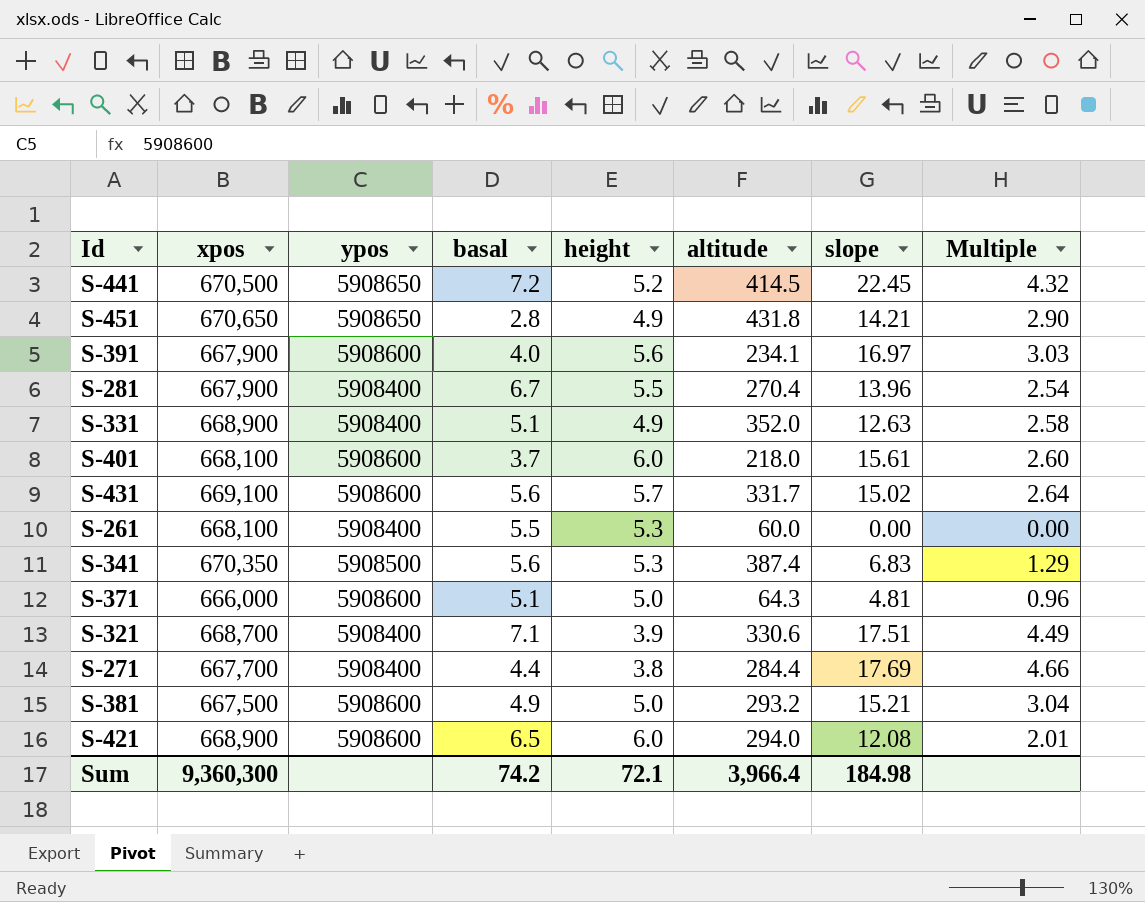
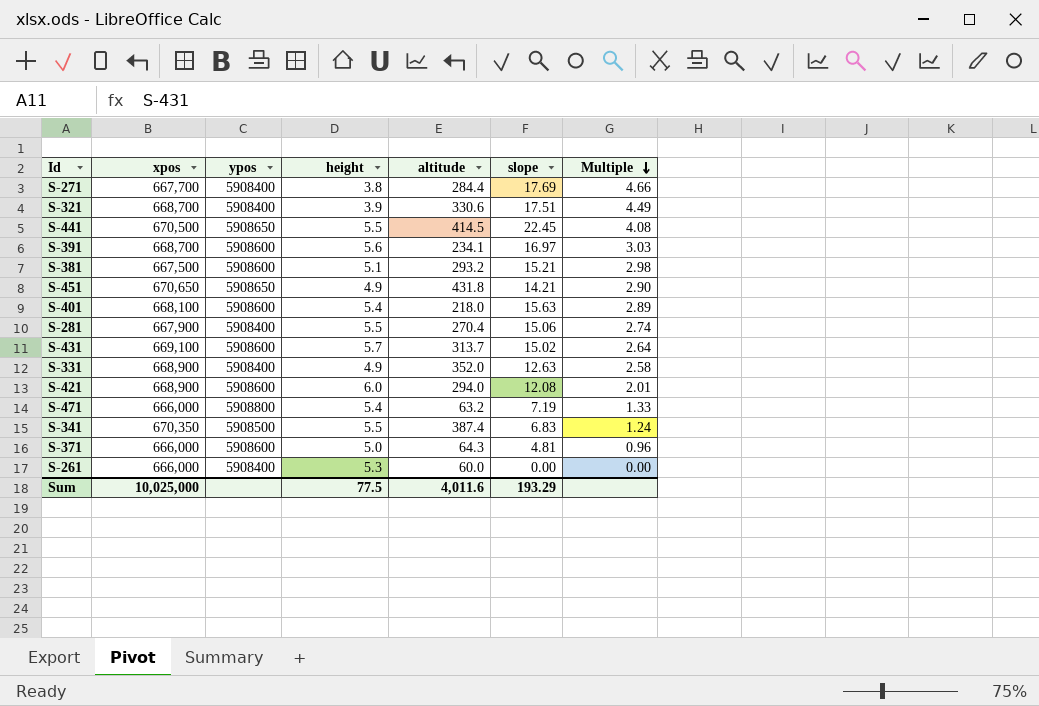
row order: none -> Multiple descending
column basal | position: 4 -> none
S-441 | height: 5.2 -> 5.5
S-441 | Multiple: 4.32 -> 4.08
S-391 | xpos: 667,900 -> 668,700
S-381 | height: 5.0 -> 5.1
S-381 | Multiple: 3.04 -> 2.98
S-401 | height: 6.0 -> 5.4
S-401 | slope: 15.61 -> 15.63
S-401 | Multiple: 2.60 -> 2.89
S-281 | slope: 13.96 -> 15.06
S-281 | Multiple: 2.54 -> 2.74
S-431 | altitude: 331.7 -> 313.7
row S-471: none -> 666,000 | 5908800 | 5.4 | 63.2 | 7.19 | 1.33
S-341 | height: 5.3 -> 5.5
S-341 | Multiple: 1.29 -> 1.24
S-261 | xpos: 668,100 -> 666,000
Sum | xpos: 9,360,300 -> 10,025,000
Sum | height: 72.1 -> 77.5
Sum | altitude: 3,966.4 -> 4,011.6
Sum | slope: 184.98 -> 193.29

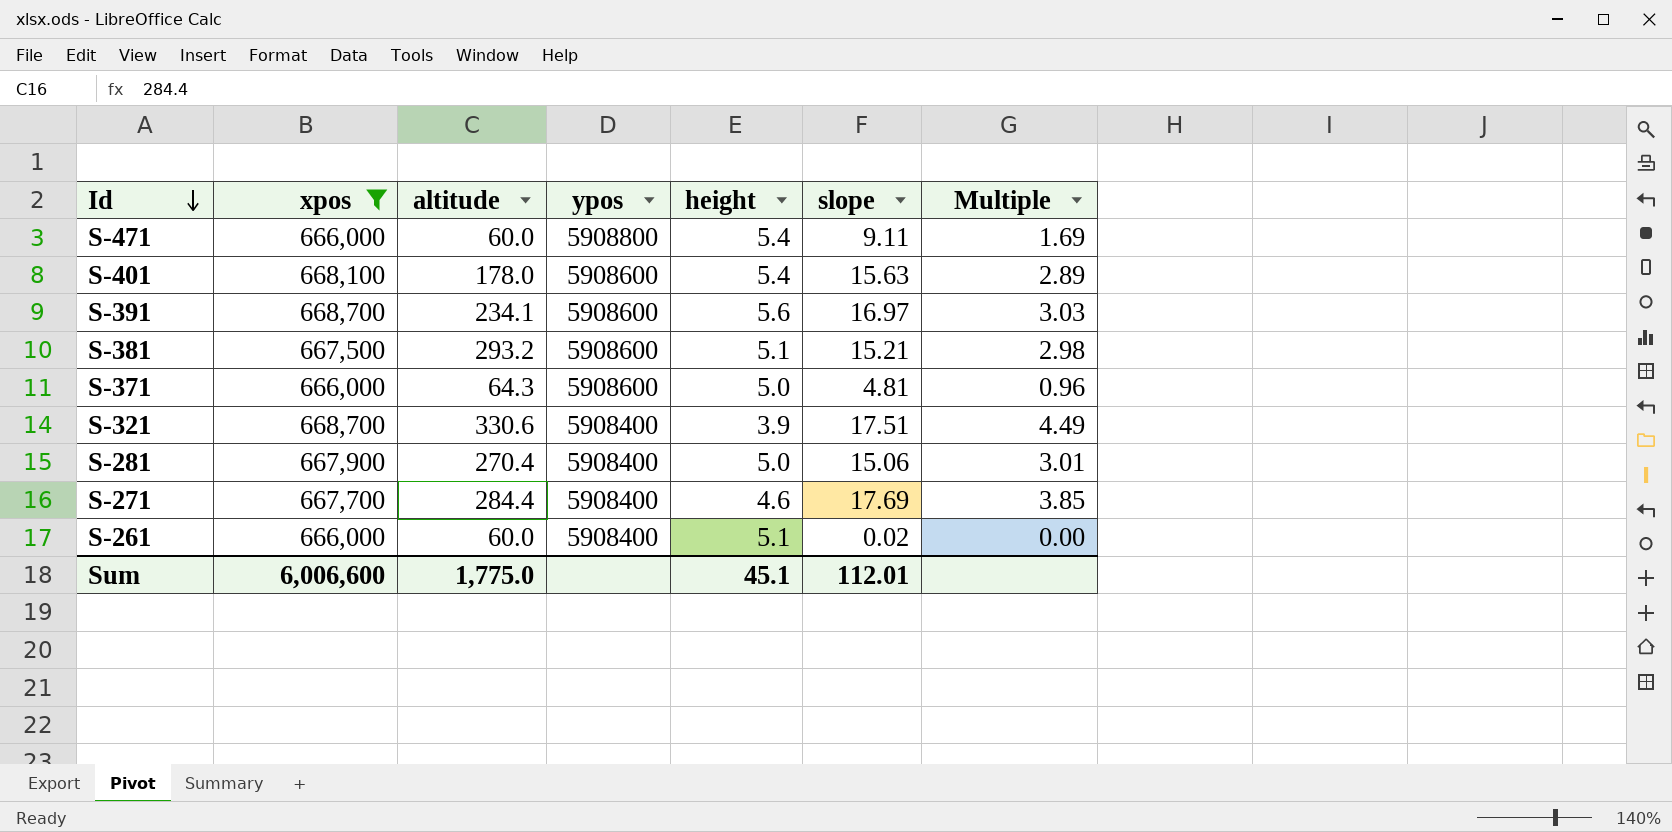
filter: none -> xpos <= 668,700
row order: Multiple descending -> Id descending
column altitude | position: 5 -> 3
S-471 | altitude: 63.2 -> 60.0
S-471 | slope: 7.19 -> 9.11
S-471 | Multiple: 1.33 -> 1.69
S-401 | altitude: 218.0 -> 178.0
S-281 | height: 5.5 -> 5.0
S-281 | Multiple: 2.74 -> 3.01
S-271 | height: 3.8 -> 4.6
S-271 | Multiple: 4.66 -> 3.85
S-261 | height: 5.3 -> 5.1
S-261 | slope: 0.00 -> 0.02
Sum | xpos: 10,025,000 -> 6,006,600
Sum | altitude: 4,011.6 -> 1,775.0
Sum | height: 77.5 -> 45.1
Sum | slope: 193.29 -> 112.01

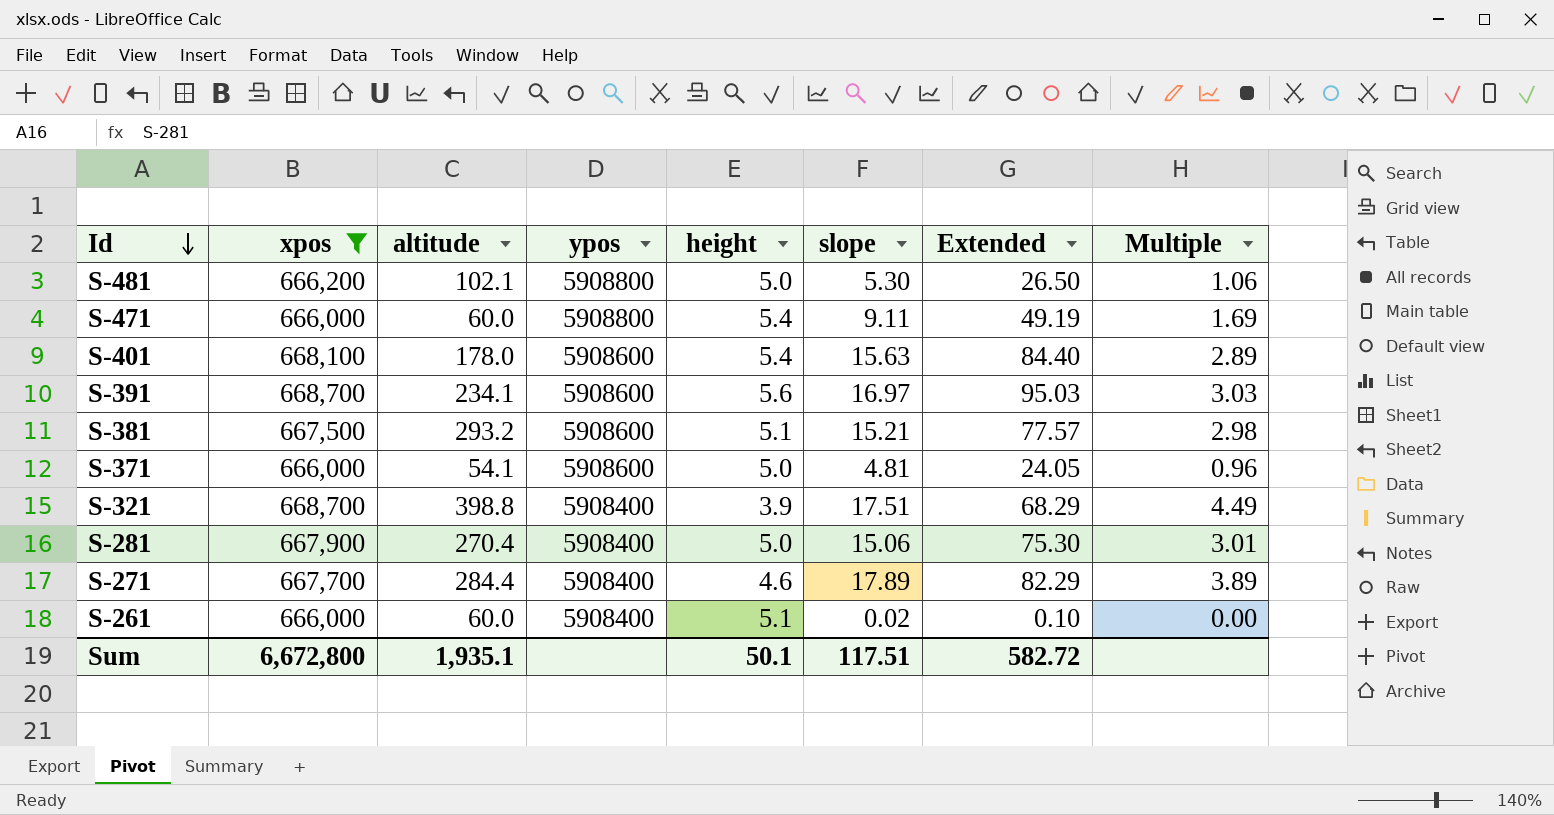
column Extended | formula: none -> [height] * [slope]
row S-481: none -> 666,200 | 102.1 | 5908800 | 5.0 | 5.30 | 26.50 | 1.06
S-371 | altitude: 64.3 -> 54.1
S-321 | altitude: 330.6 -> 398.8
S-271 | slope: 17.69 -> 17.89
S-271 | Multiple: 3.85 -> 3.89
Sum | xpos: 6,006,600 -> 6,672,800
Sum | altitude: 1,775.0 -> 1,935.1
Sum | height: 45.1 -> 50.1
Sum | slope: 112.01 -> 117.51

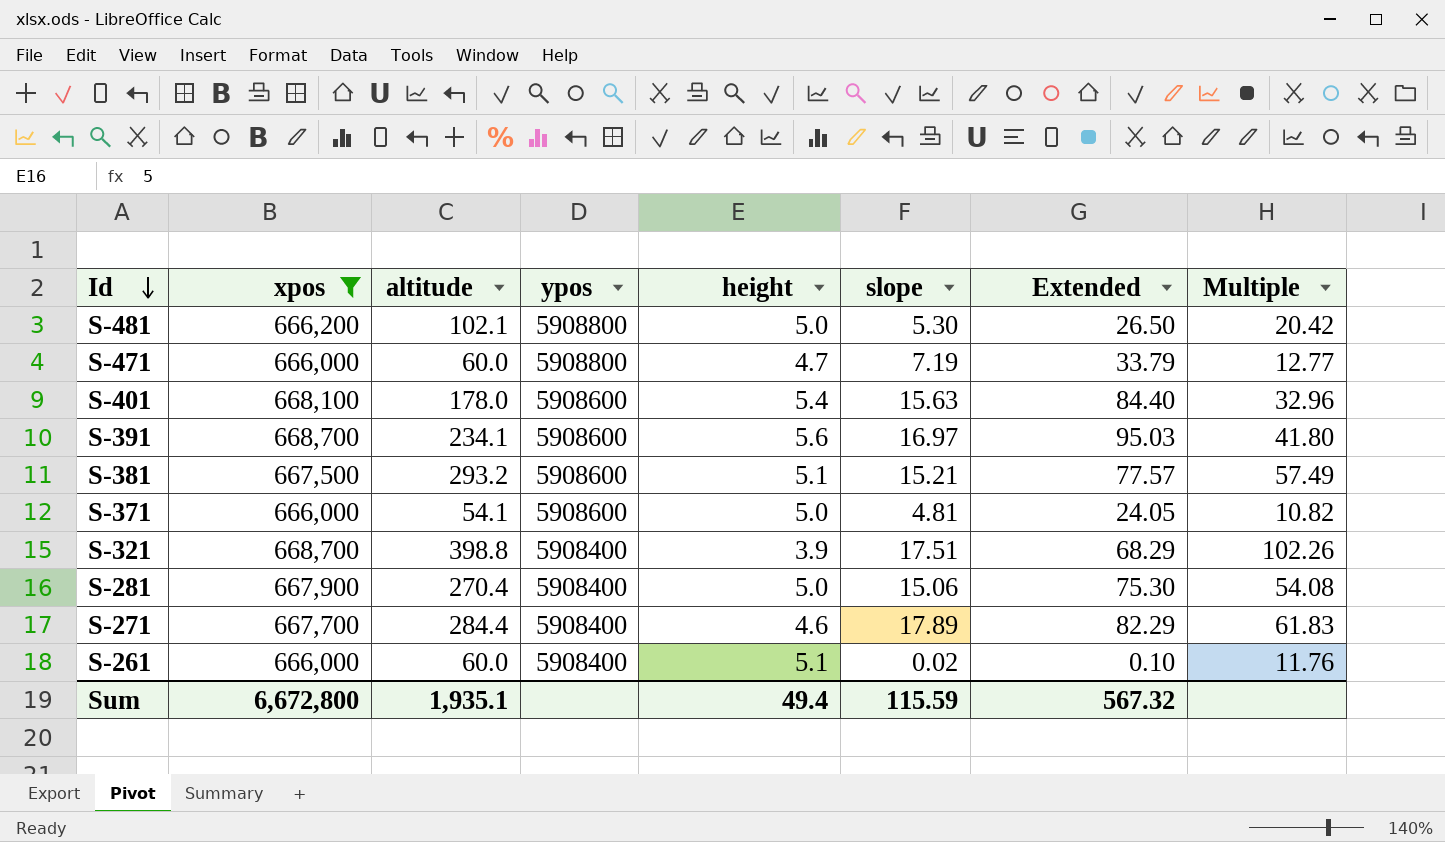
column Multiple | formula: [slope] / [height] -> [altitude] / [height]
S-471 | height: 5.4 -> 4.7
S-471 | slope: 9.11 -> 7.19
S-471 | Extended: 49.19 -> 33.79
Sum | height: 50.1 -> 49.4
Sum | slope: 117.51 -> 115.59
Sum | Extended: 582.72 -> 567.32

